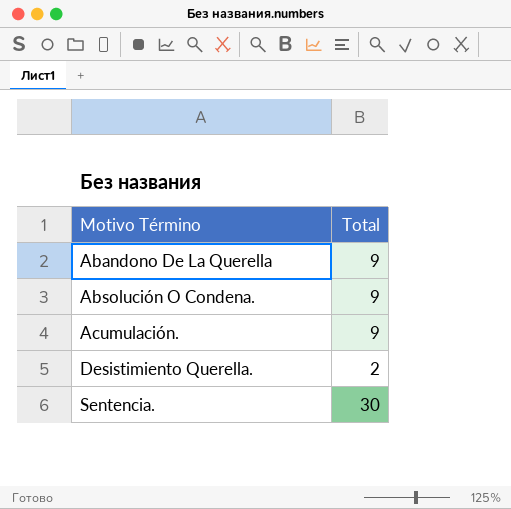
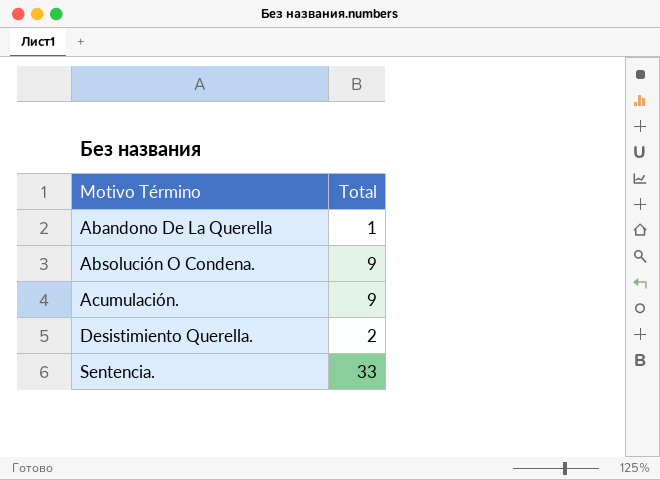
Abandono De La Querella | Total: 9 -> 1
Sentencia. | Total: 30 -> 33

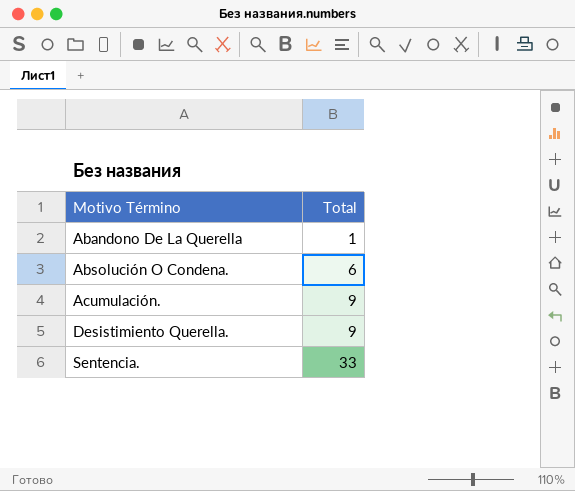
Absolución O Condena. | Total: 9 -> 6
Desistimiento Querella. | Total: 2 -> 9

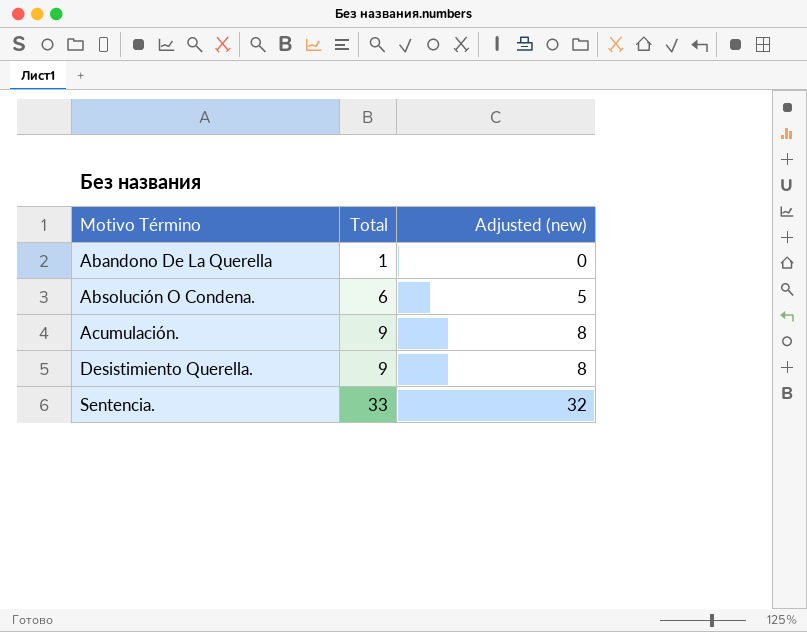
column Adjusted (new) | formula: none -> [Total] - 1

